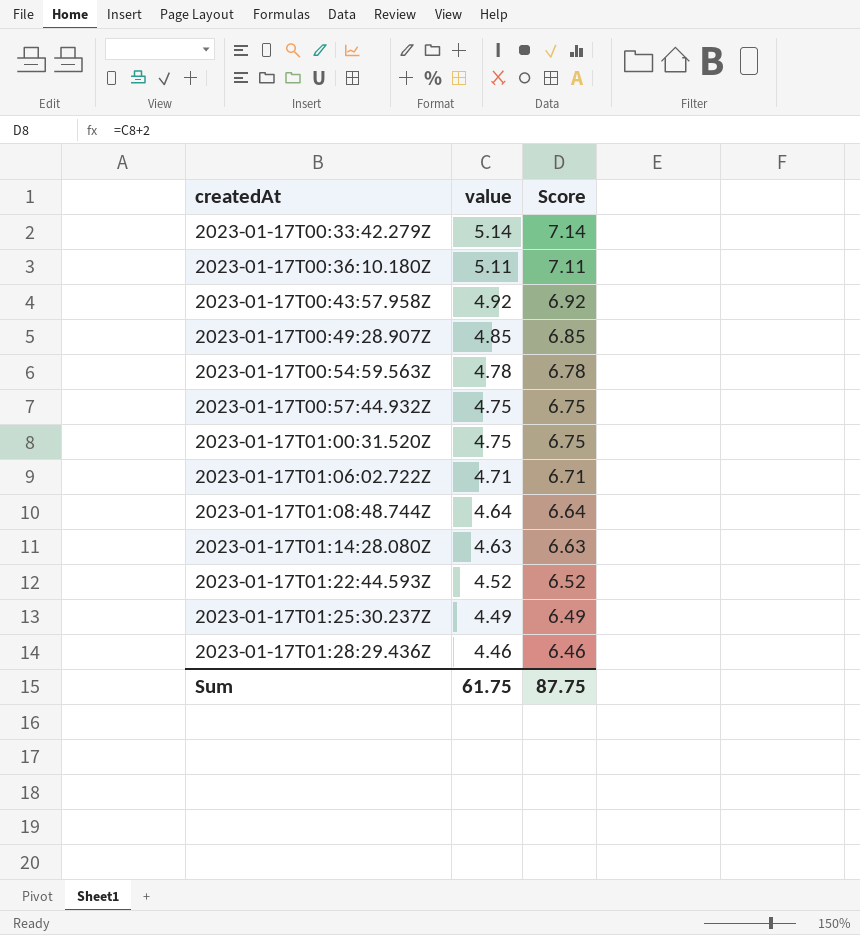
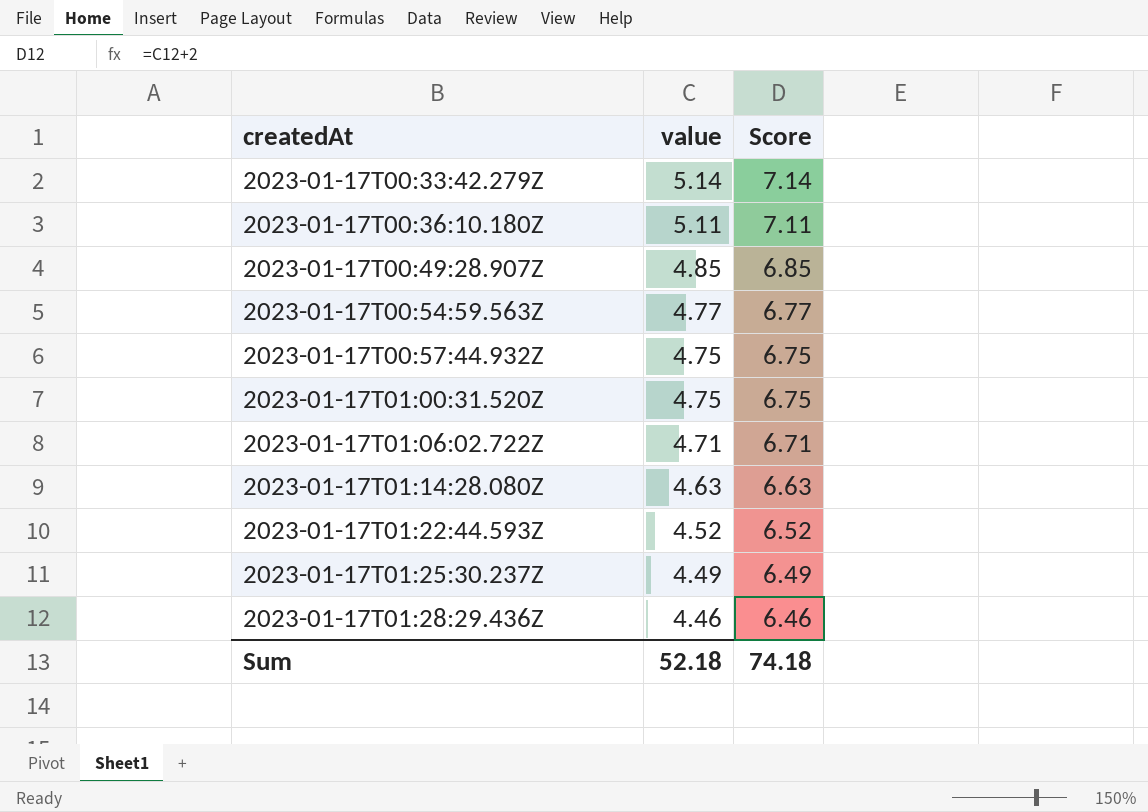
row 2023-01-17T00:43:57.958Z: 4.92 | 6.92 -> none
row 2023-01-17T01:08:48.744Z: 4.64 | 6.64 -> none
2023-01-17T00:54:59.563Z | value: 4.78 -> 4.77
2023-01-17T00:54:59.563Z | Score: 6.78 -> 6.77
Sum | value: 61.75 -> 52.18
Sum | Score: 87.75 -> 74.18

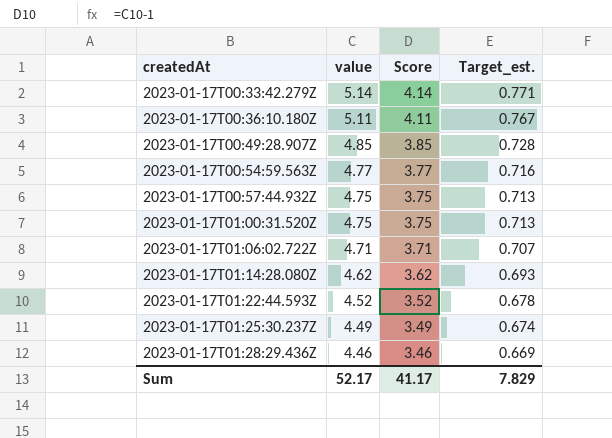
column Score | formula: [value] + 2 -> [value] - 1
column Target_est. | formula: none -> [value] * 0.15
2023-01-17T01:14:28.080Z | value: 4.63 -> 4.62
Sum | value: 52.18 -> 52.17
Sum | Score: 74.18 -> 41.17

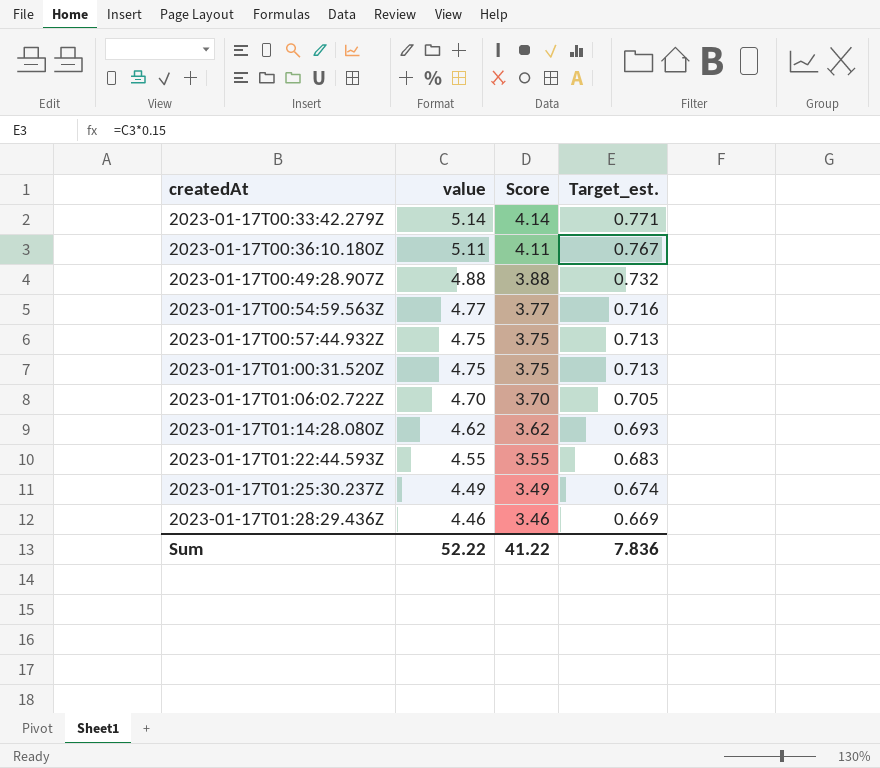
2023-01-17T00:49:28.907Z | value: 4.85 -> 4.88
2023-01-17T00:49:28.907Z | Score: 3.85 -> 3.88
2023-01-17T00:49:28.907Z | Target_est.: 0.728 -> 0.732
2023-01-17T01:06:02.722Z | value: 4.71 -> 4.70
2023-01-17T01:06:02.722Z | Score: 3.71 -> 3.70
2023-01-17T01:06:02.722Z | Target_est.: 0.707 -> 0.705
2023-01-17T01:22:44.593Z | value: 4.52 -> 4.55
2023-01-17T01:22:44.593Z | Score: 3.52 -> 3.55
2023-01-17T01:22:44.593Z | Target_est.: 0.678 -> 0.683
Sum | value: 52.17 -> 52.22
Sum | Score: 41.17 -> 41.22
Sum | Target_est.: 7.829 -> 7.836

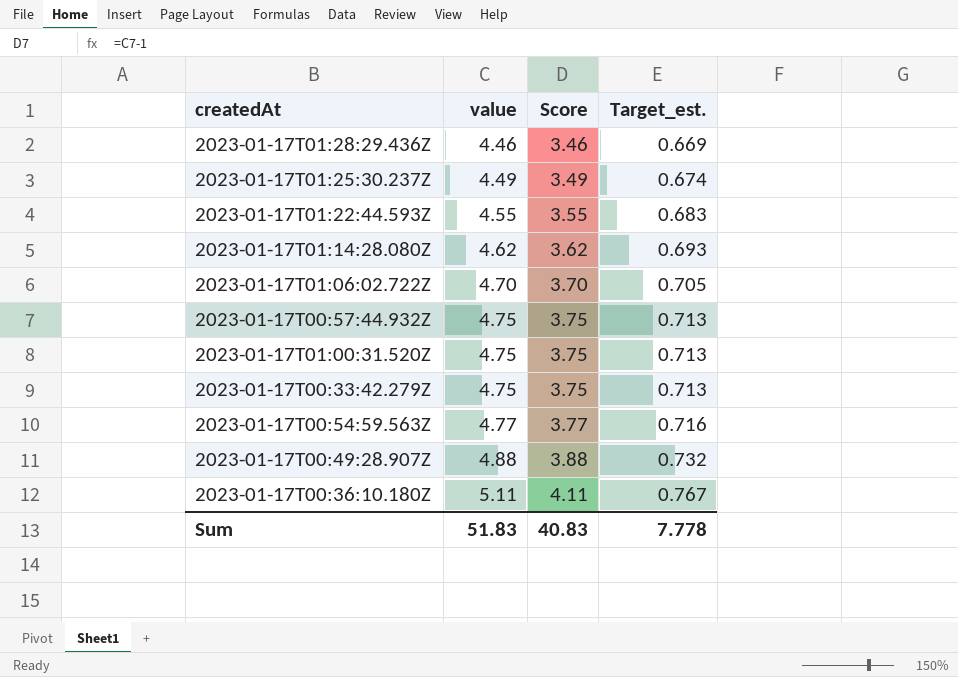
row order: createdAt ascending -> value ascending
2023-01-17T00:33:42.279Z | value: 5.14 -> 4.75
2023-01-17T00:33:42.279Z | Score: 4.14 -> 3.75
2023-01-17T00:33:42.279Z | Target_est.: 0.771 -> 0.713
Sum | value: 52.22 -> 51.83
Sum | Score: 41.22 -> 40.83
Sum | Target_est.: 7.836 -> 7.778

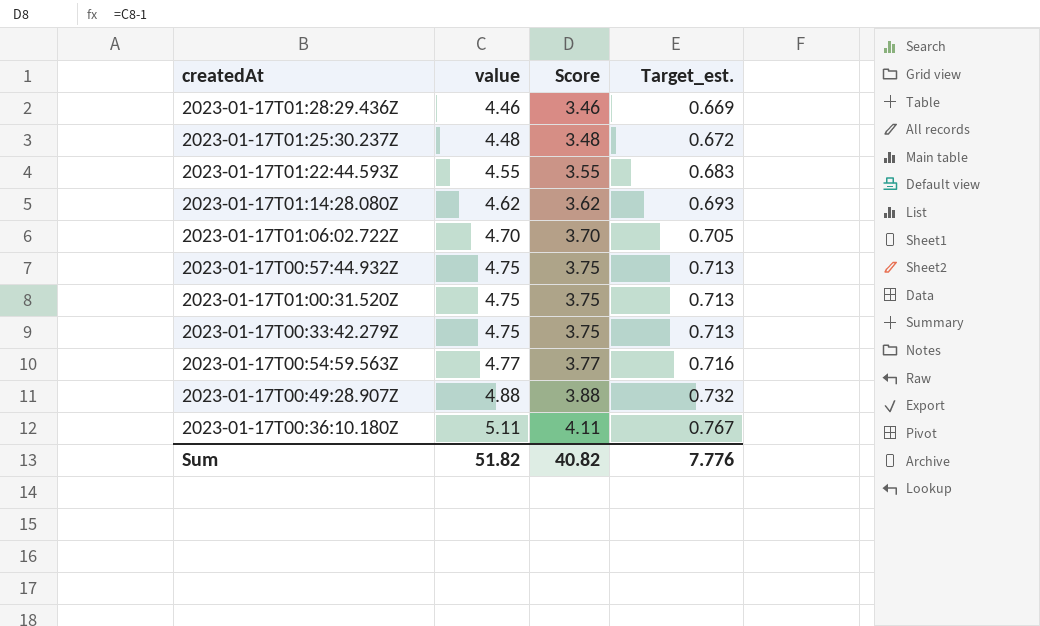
2023-01-17T01:25:30.237Z | value: 4.49 -> 4.48
2023-01-17T01:25:30.237Z | Score: 3.49 -> 3.48
2023-01-17T01:25:30.237Z | Target_est.: 0.674 -> 0.672
Sum | value: 51.83 -> 51.82
Sum | Score: 40.83 -> 40.82
Sum | Target_est.: 7.778 -> 7.776

